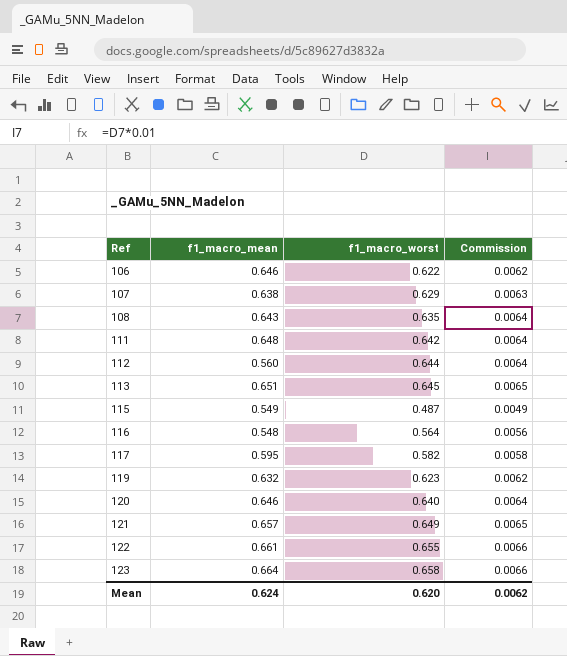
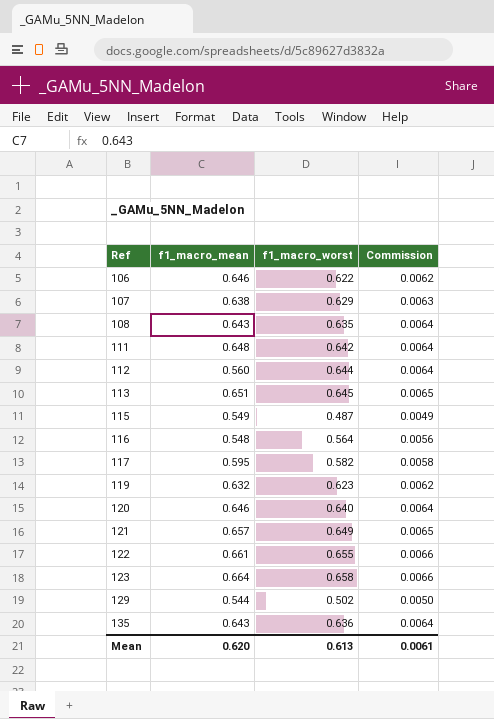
row 129: none -> 0.544 | 0.502 | 0.0050
row 135: none -> 0.643 | 0.636 | 0.0064
Mean | f1_macro_mean: 0.624 -> 0.620
Mean | f1_macro_worst: 0.620 -> 0.613
Mean | Commission: 0.0062 -> 0.0061

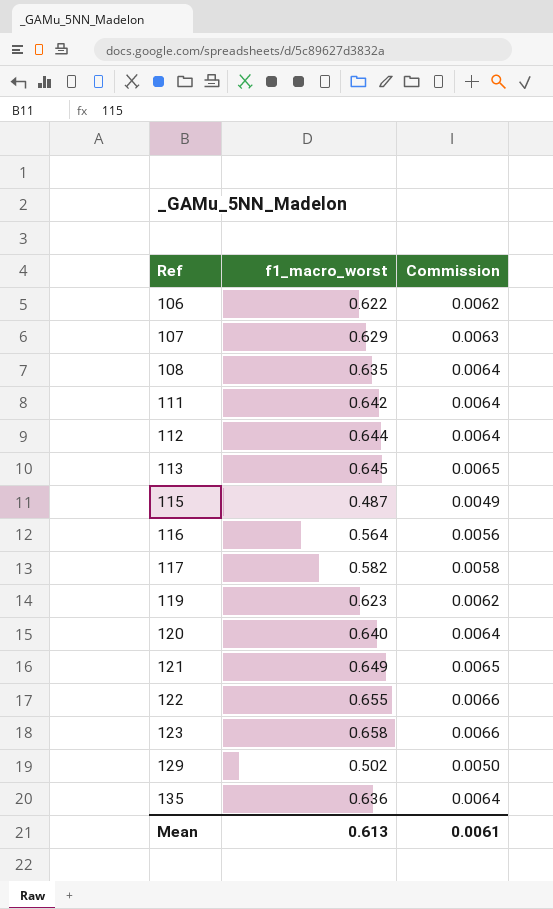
column f1_macro_mean | position: 2 -> none

